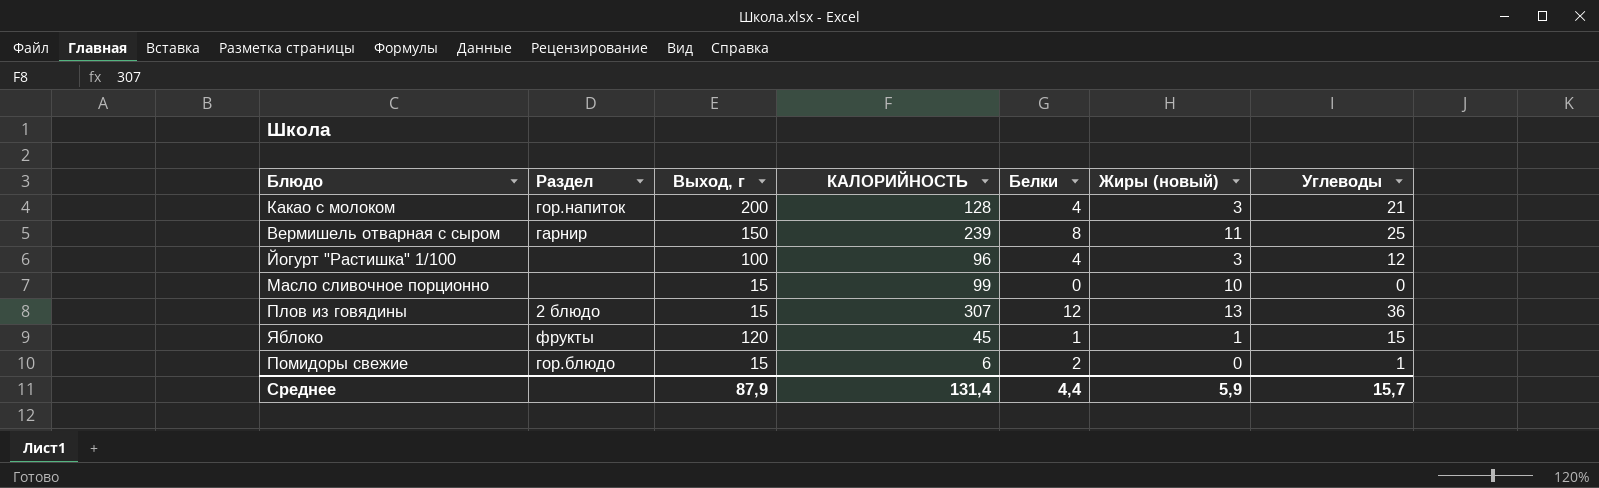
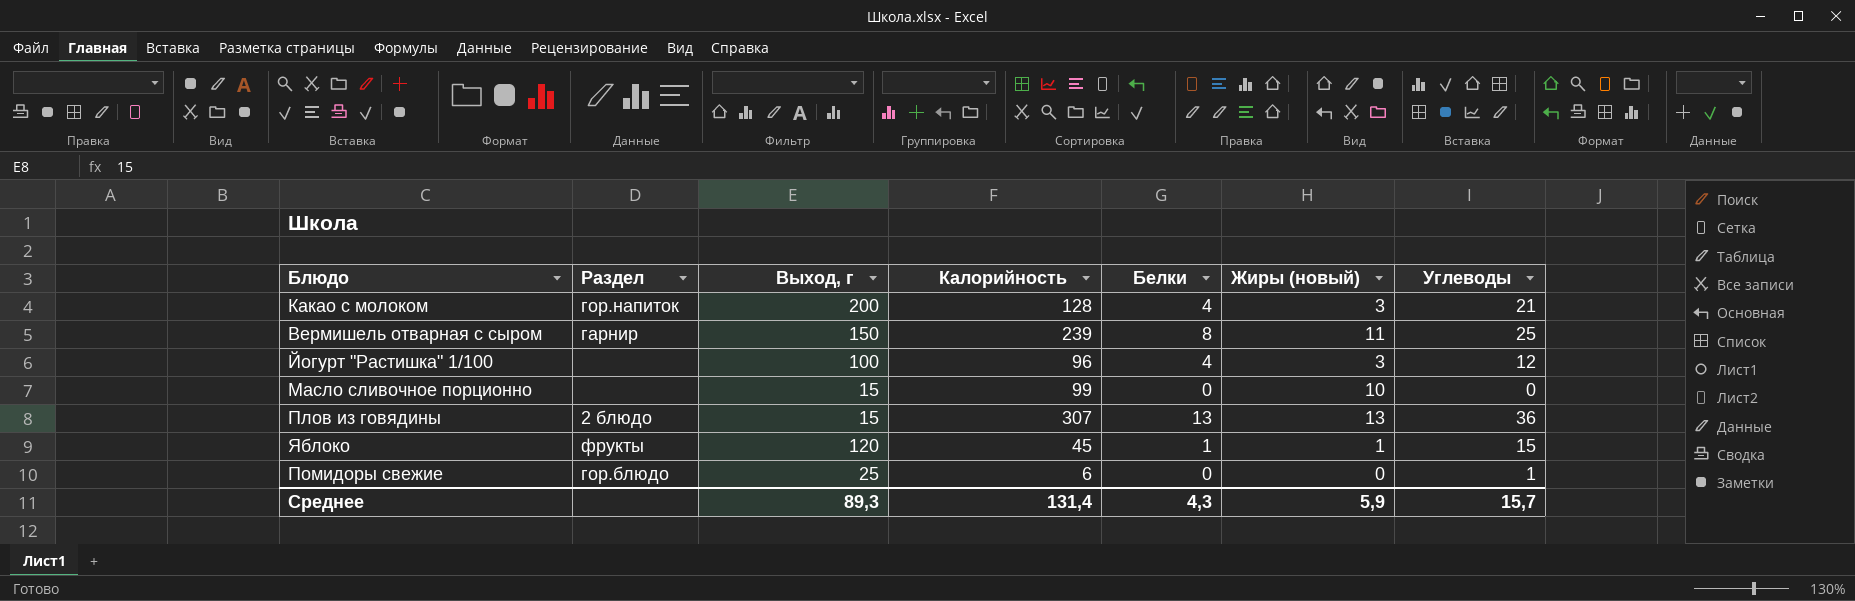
column name: КАЛОРИЙНОСТЬ -> Калорийность
Плов из говядины | Белки: 12 -> 13
Помидоры свежие | Выход, г: 15 -> 25
Помидоры свежие | Белки: 2 -> 0
Среднее | Выход, г: 87,9 -> 89,3
Среднее | Белки: 4,4 -> 4,3

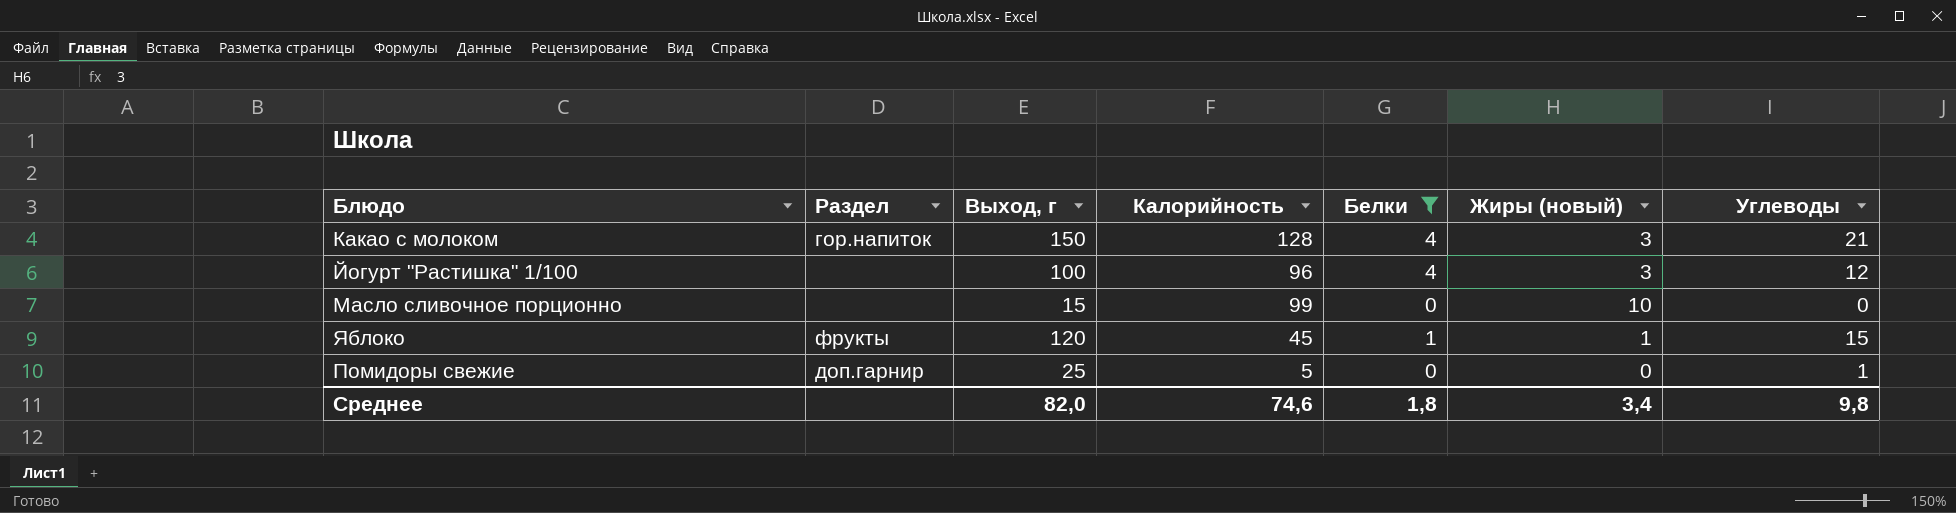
filter: none -> Белки <= 4
Какао с молоком | Выход, г: 200 -> 150
Помидоры свежие | Раздел: гор.блюдо -> доп.гарнир
Помидоры свежие | Калорийность: 6 -> 5
Среднее | Выход, г: 89,3 -> 82,0
Среднее | Калорийность: 131,4 -> 74,6
Среднее | Белки: 4,3 -> 1,8
Среднее | Жиры (новый): 5,9 -> 3,4
Среднее | Углеводы: 15,7 -> 9,8

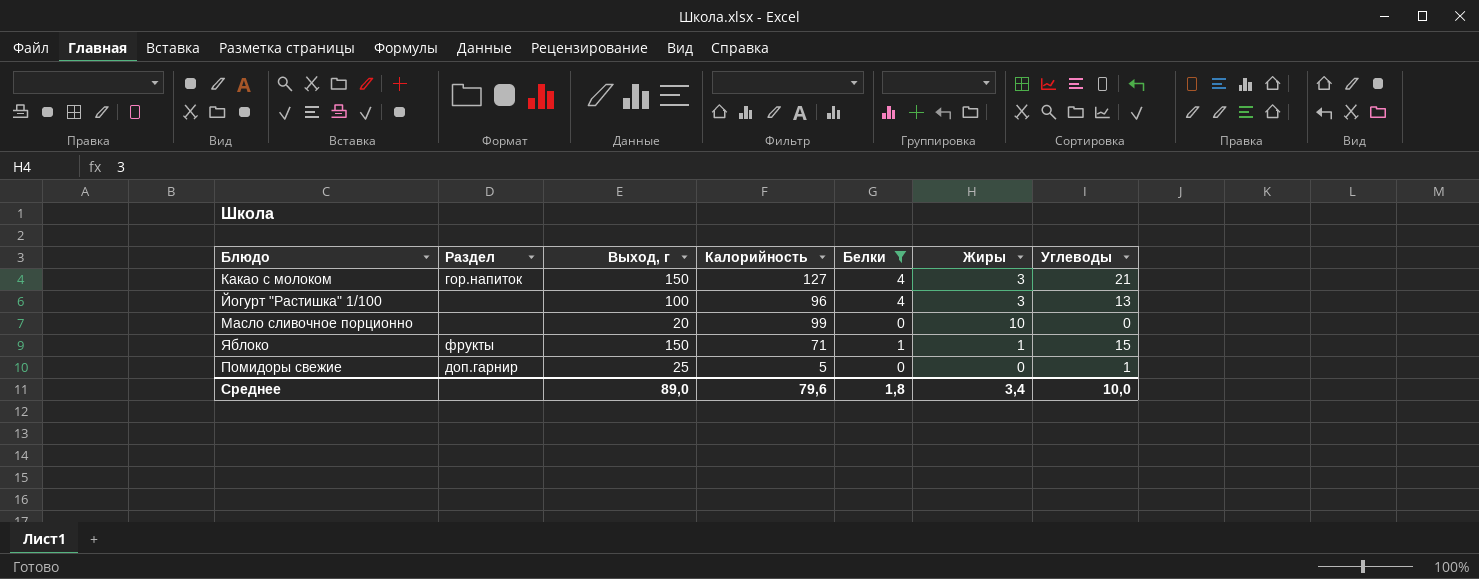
column name: Жиры (новый) -> Жиры
Какао с молоком | Калорийность: 128 -> 127
Йогурт "Растишка" 1/100 | Углеводы: 12 -> 13
Масло сливочное порционно | Выход, г: 15 -> 20
Яблоко | Выход, г: 120 -> 150
Яблоко | Калорийность: 45 -> 71
Среднее | Выход, г: 82,0 -> 89,0
Среднее | Калорийность: 74,6 -> 79,6
Среднее | Углеводы: 9,8 -> 10,0

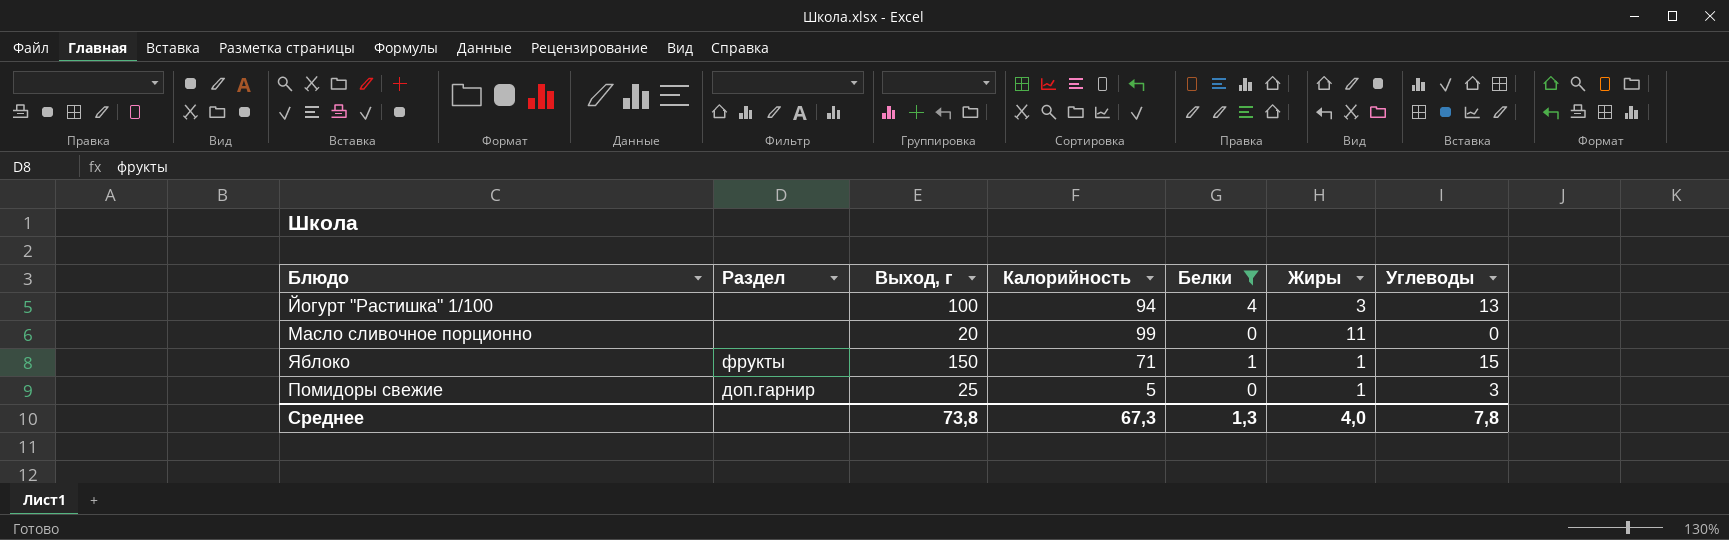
row Какао с молоком: гор.напиток | 150 | 127 | 4 | 3 | 21 -> none
Йогурт "Растишка" 1/100 | Калорийность: 96 -> 94
Масло сливочное порционно | Жиры: 10 -> 11
Помидоры свежие | Жиры: 0 -> 1
Помидоры свежие | Углеводы: 1 -> 3
Среднее | Выход, г: 89,0 -> 73,8
Среднее | Калорийность: 79,6 -> 67,3
Среднее | Белки: 1,8 -> 1,3
Среднее | Жиры: 3,4 -> 4,0
Среднее | Углеводы: 10,0 -> 7,8

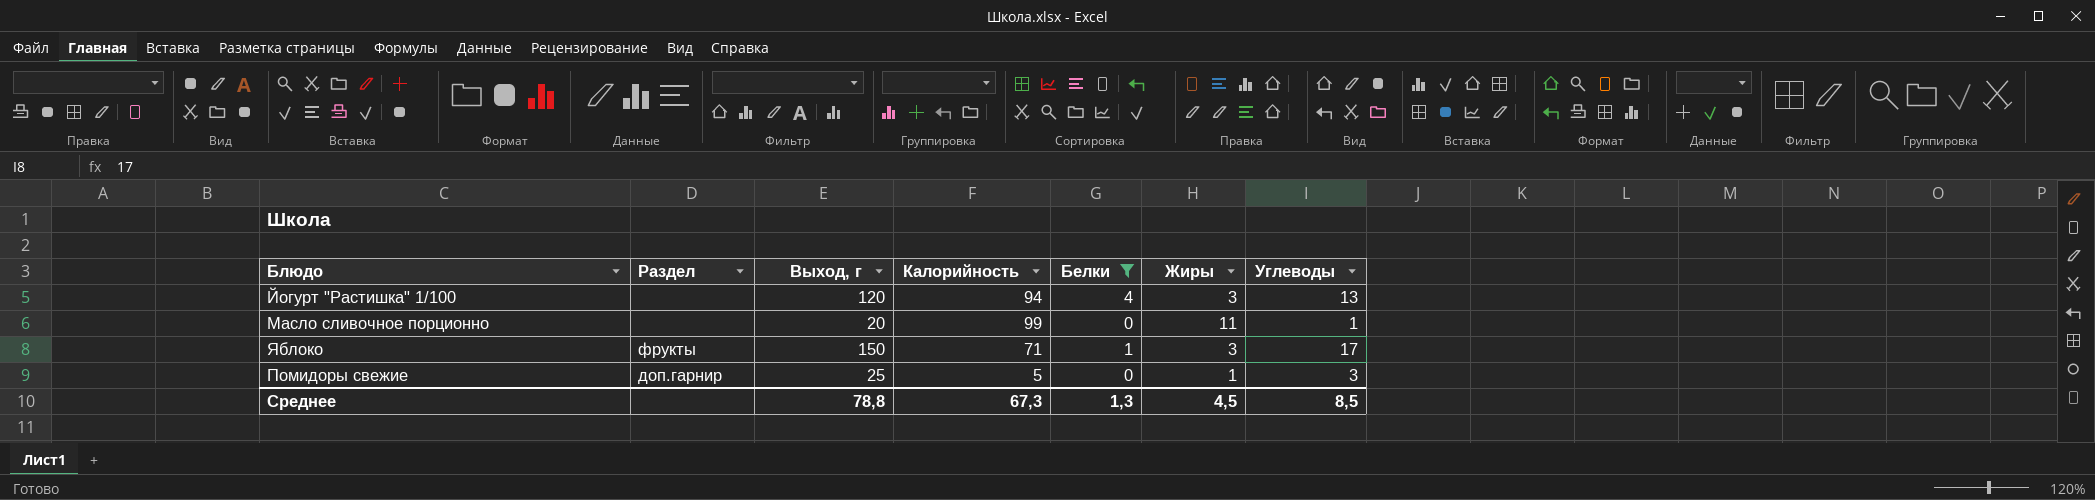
Йогурт "Растишка" 1/100 | Выход, г: 100 -> 120
Масло сливочное порционно | Углеводы: 0 -> 1
Яблоко | Жиры: 1 -> 3
Яблоко | Углеводы: 15 -> 17
Среднее | Выход, г: 73,8 -> 78,8
Среднее | Жиры: 4,0 -> 4,5
Среднее | Углеводы: 7,8 -> 8,5

